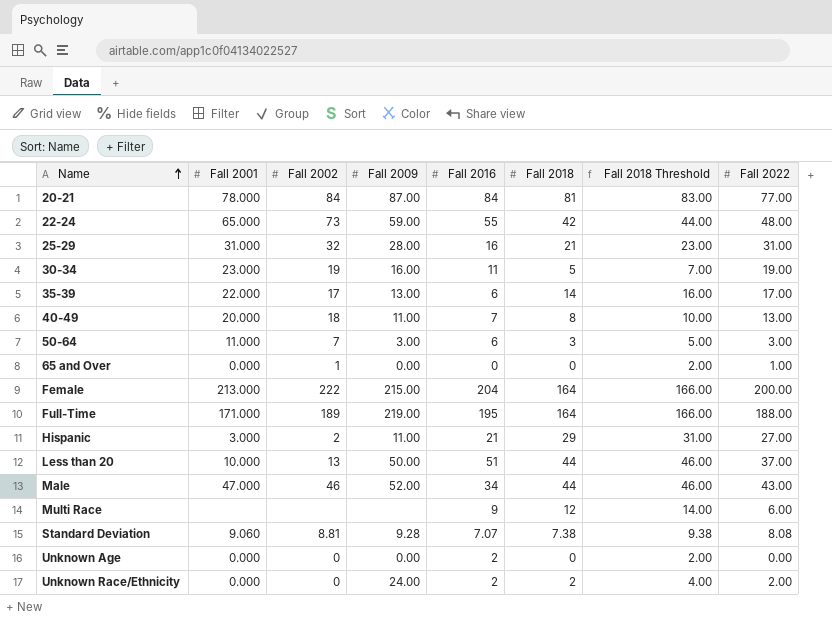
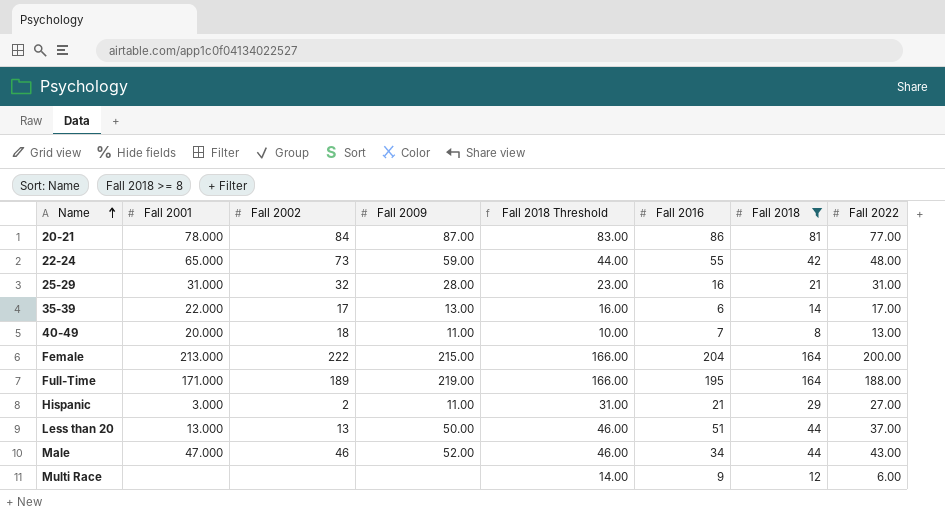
filter: none -> Fall 2018 >= 8
column Fall 2018 Threshold | position: 7 -> 5
20-21 | Fall 2016: 84 -> 86
Less than 20 | Fall 2001: 10.000 -> 13.000

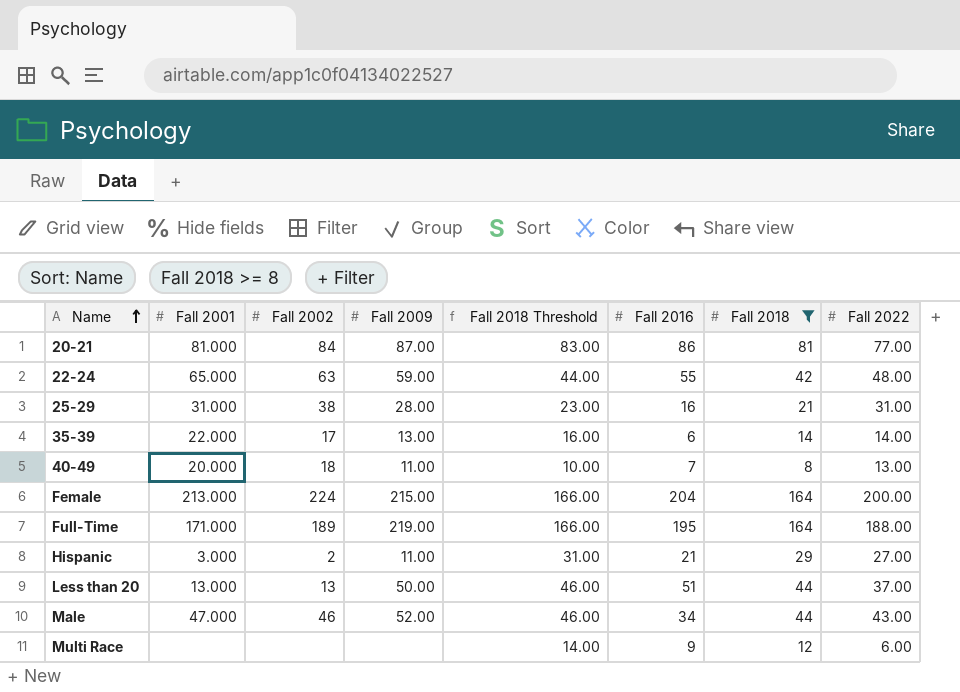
20-21 | Fall 2001: 78.000 -> 81.000
22-24 | Fall 2002: 73 -> 63
25-29 | Fall 2002: 32 -> 38
35-39 | Fall 2022: 17.00 -> 14.00
Female | Fall 2002: 222 -> 224

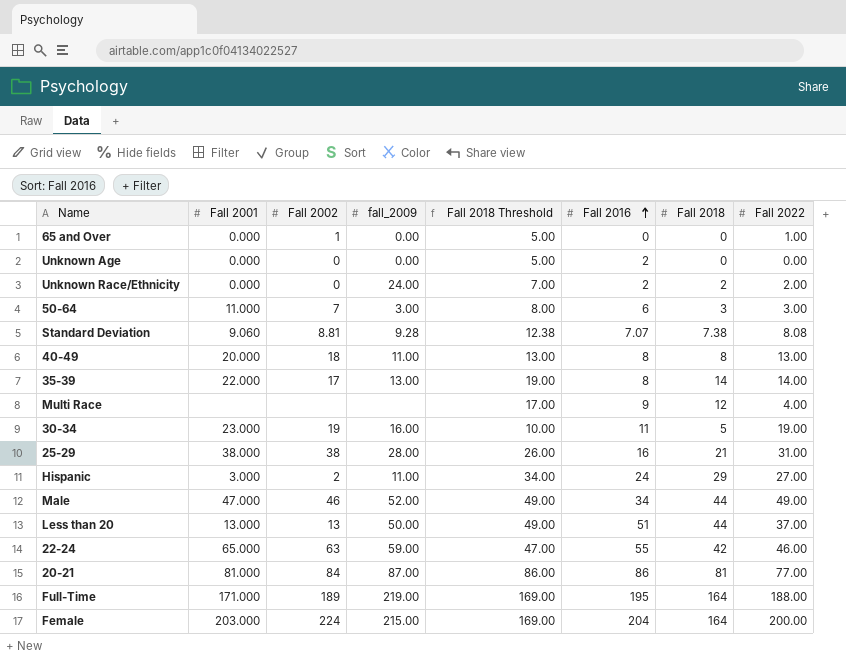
filter: Fall 2018 >= 8 -> none
row order: Name ascending -> Fall 2016 ascending
column name: Fall 2009 -> fall_2009
column Fall 2018 Threshold | formula: [Fall 2018] + 2 -> [Fall 2018] + 5
40-49 | Fall 2016: 7 -> 8
35-39 | Fall 2016: 6 -> 8
Multi Race | Fall 2022: 6.00 -> 4.00
25-29 | Fall 2001: 31.000 -> 38.000
Hispanic | Fall 2016: 21 -> 24
Male | Fall 2022: 43.00 -> 49.00
22-24 | Fall 2022: 48.00 -> 46.00
Female | Fall 2001: 213.000 -> 203.000

